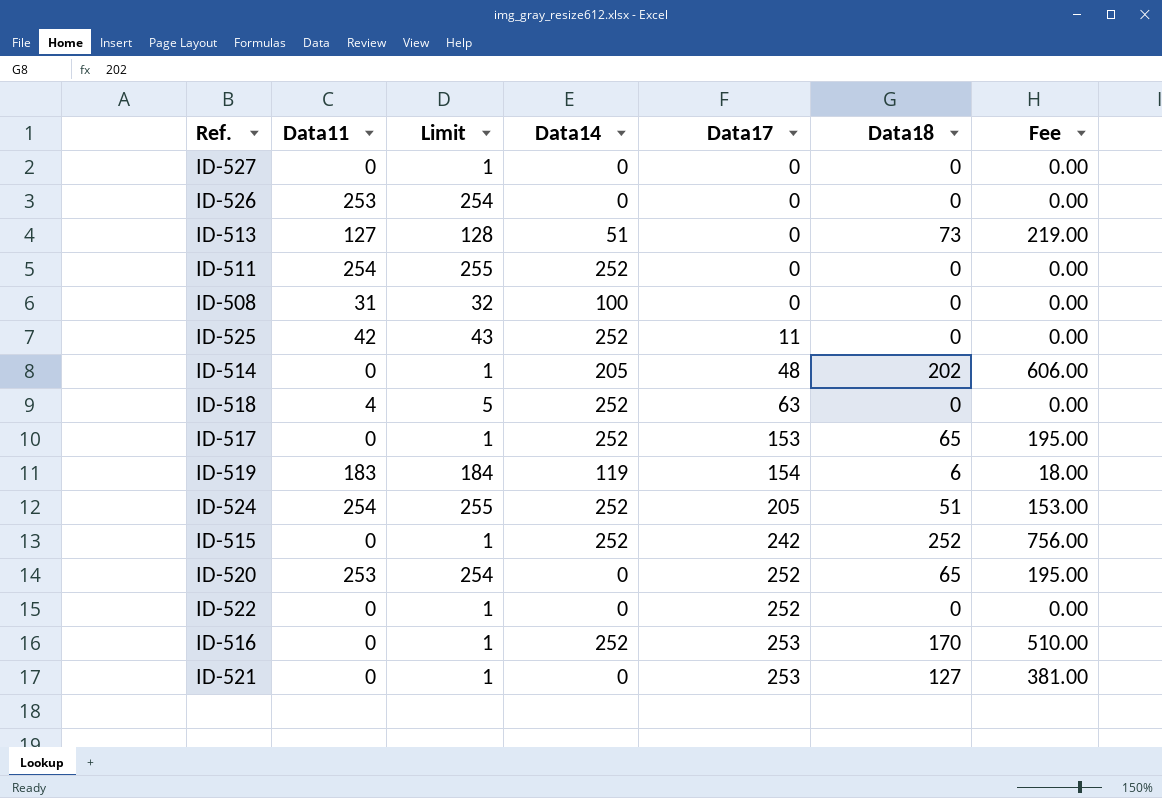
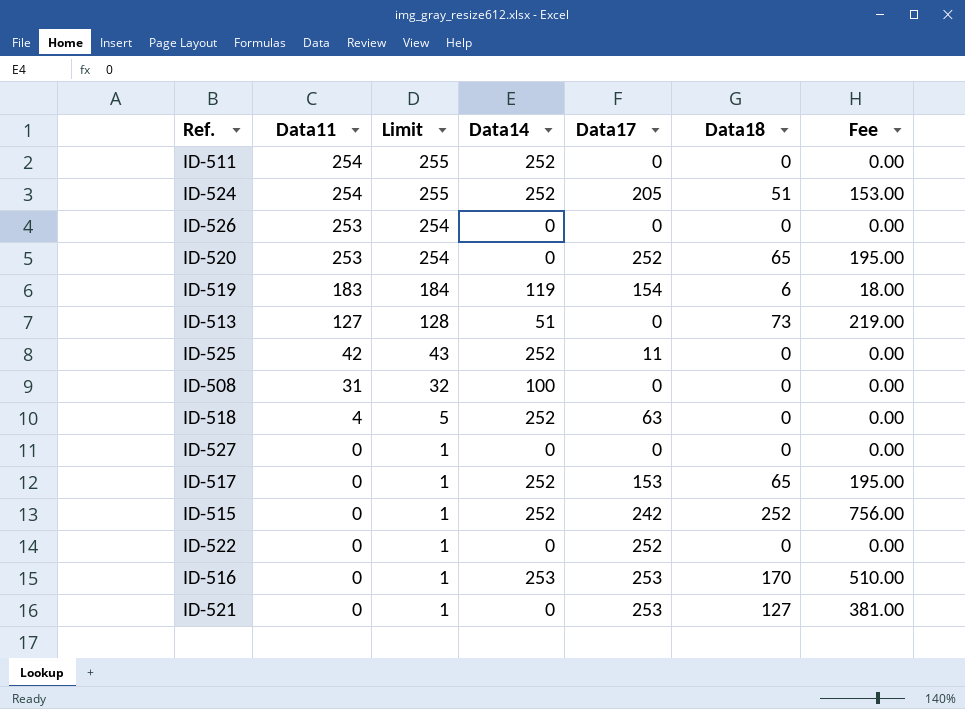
row order: Data17 ascending -> Data11 descending
row ID-514: 0 | 1 | 205 | 48 | 202 | 606.00 -> none
ID-516 | Data14: 252 -> 253

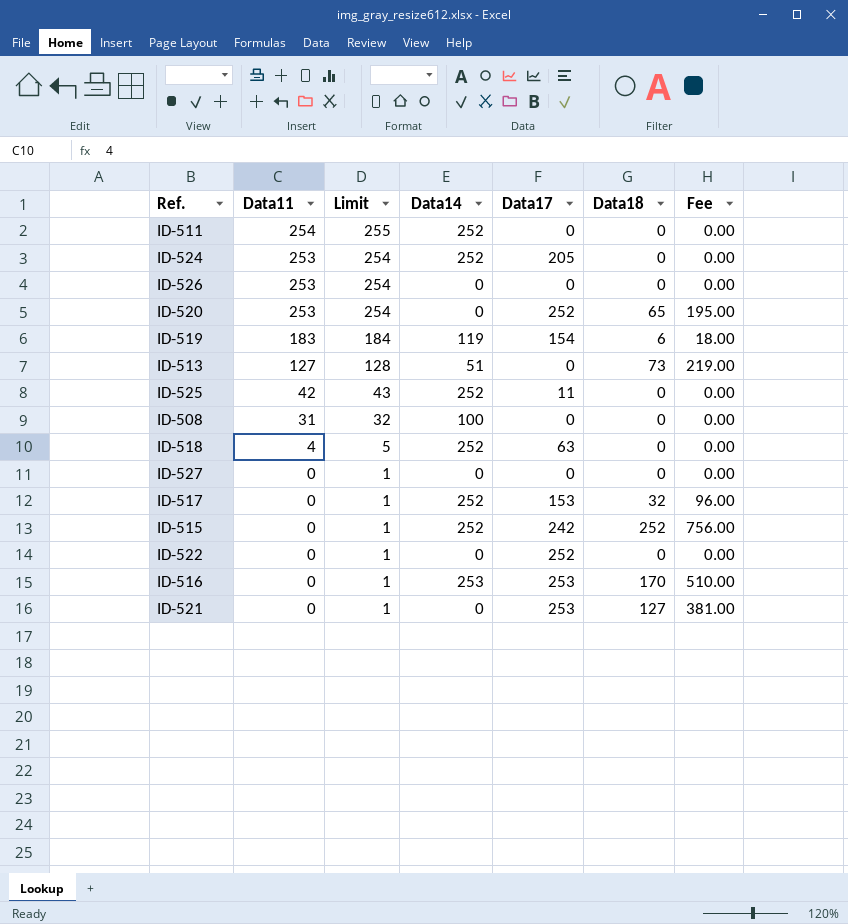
ID-524 | Data11: 254 -> 253
ID-524 | Limit: 255 -> 254
ID-524 | Data18: 51 -> 0
ID-524 | Fee: 153.00 -> 0.00
ID-517 | Data18: 65 -> 32
ID-517 | Fee: 195.00 -> 96.00

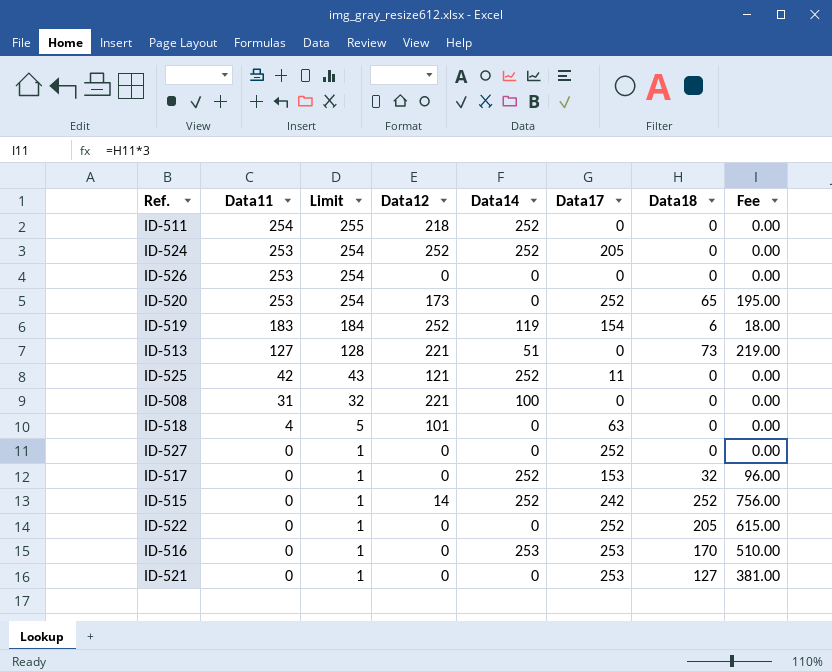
column Data12 | position: none -> 4
ID-518 | Data14: 252 -> 0
ID-527 | Data17: 0 -> 252
ID-522 | Data18: 0 -> 205
ID-522 | Fee: 0.00 -> 615.00

